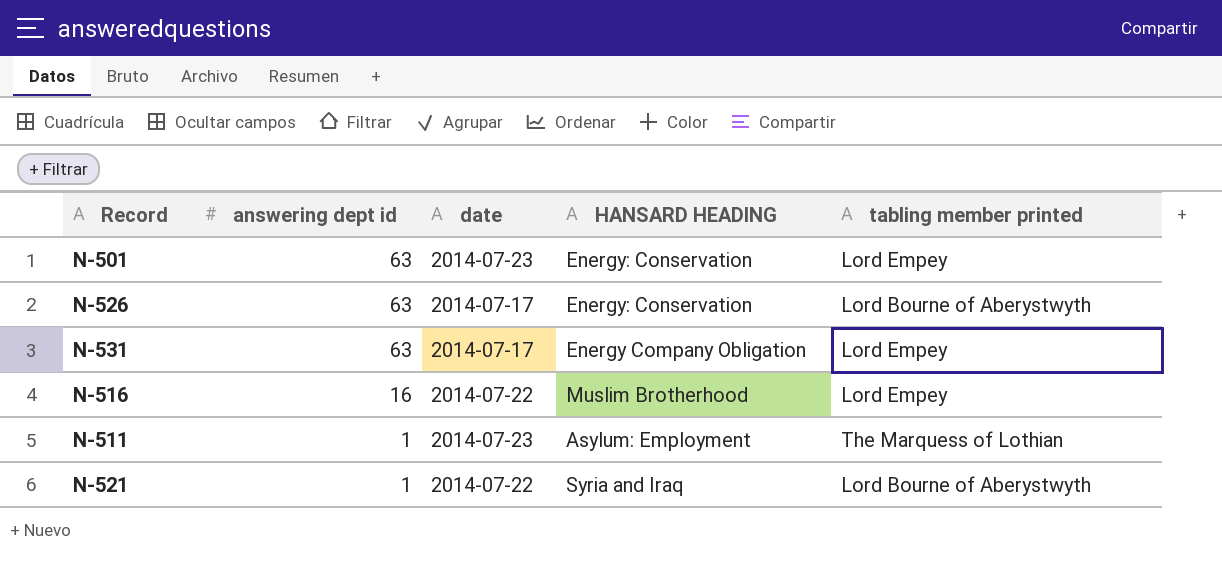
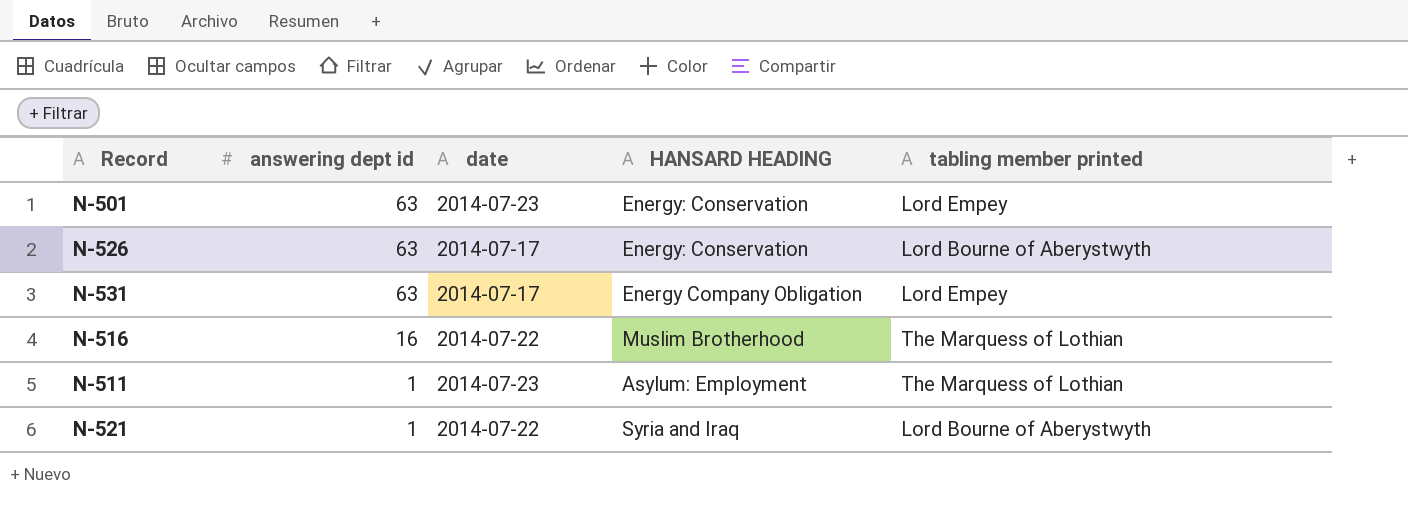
N-516 | tabling member printed: Lord Empey -> The Marquess of Lothian

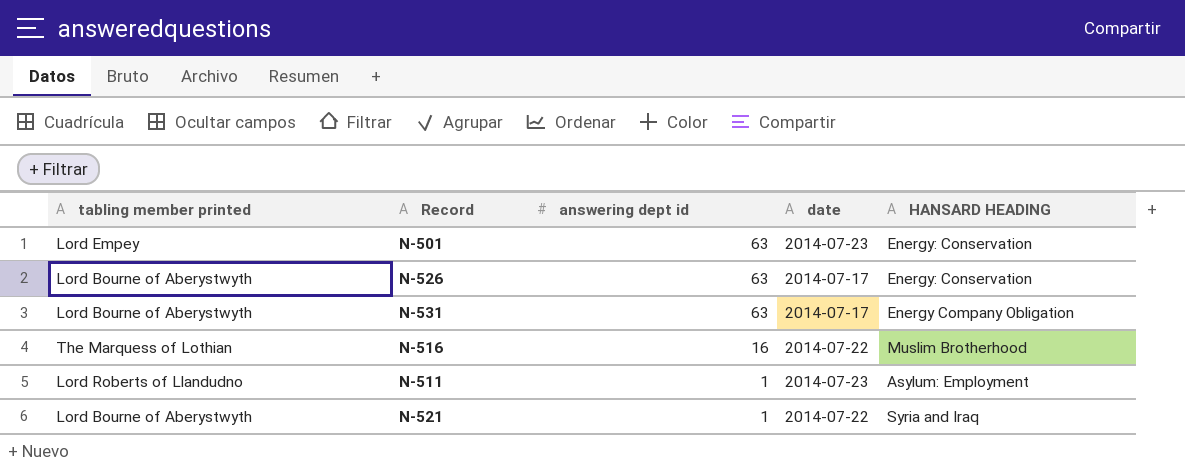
column tabling member printed | position: 5 -> 1
N-531 | tabling member printed: Lord Empey -> Lord Bourne of Aberystwyth
N-511 | tabling member printed: The Marquess of Lothian -> Lord Roberts of Llandudno

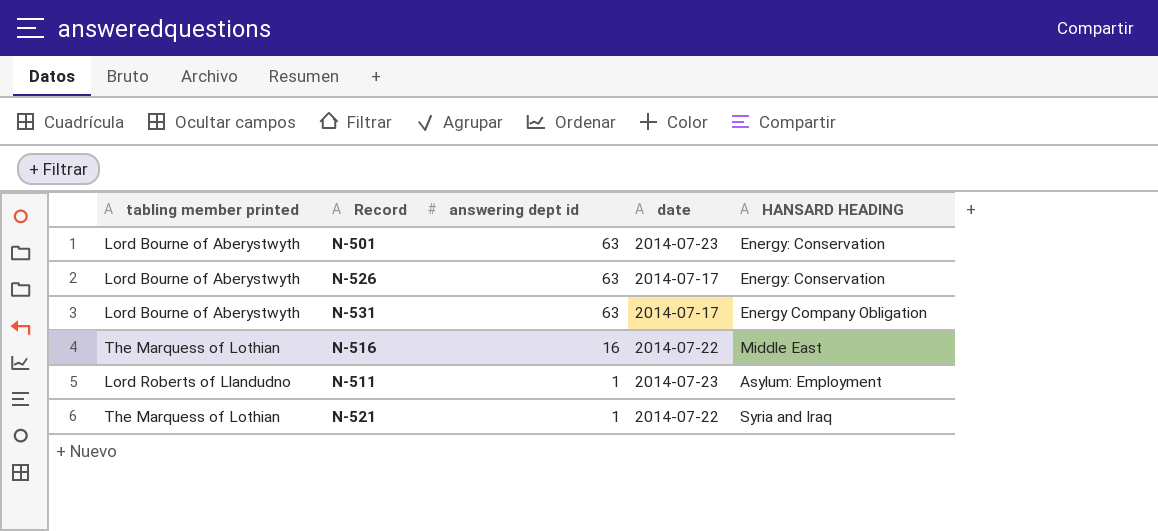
N-501 | tabling member printed: Lord Empey -> Lord Bourne of Aberystwyth
N-516 | HANSARD HEADING: Muslim Brotherhood -> Middle East
N-521 | tabling member printed: Lord Bourne of Aberystwyth -> The Marquess of Lothian

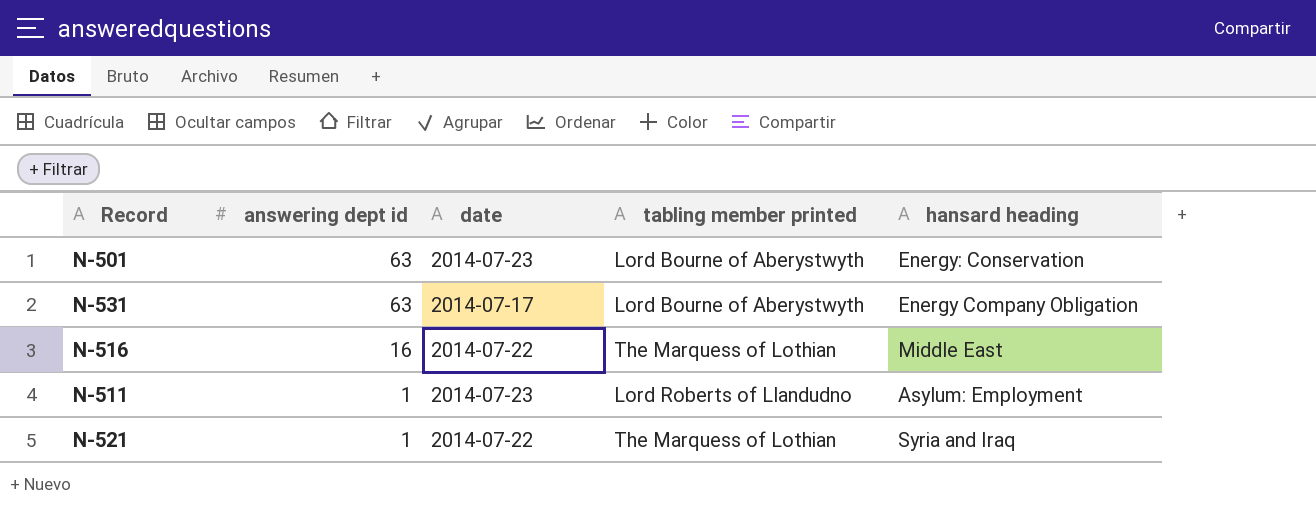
column tabling member printed | position: 1 -> 4
column name: HANSARD HEADING -> hansard heading
row N-526: Lord Bourne of Aberystwyth | 63 | 2014-07-17 | Energy: Conservation -> none

